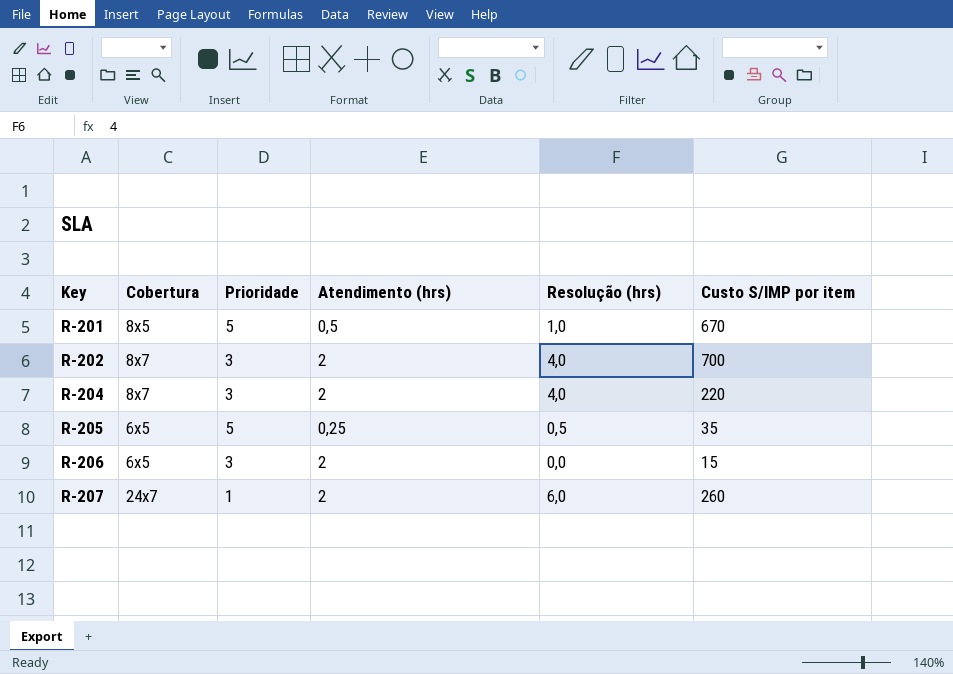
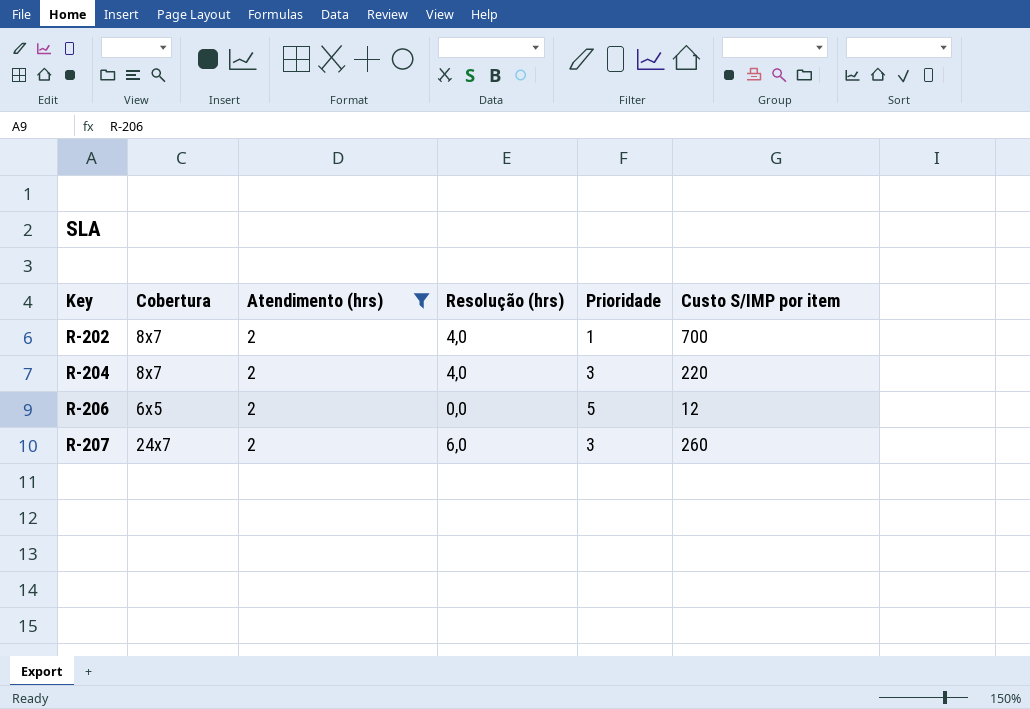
filter: none -> Atendimento (hrs) = 2
column Prioridade | position: 3 -> 5
R-202 | Prioridade: 3 -> 1
R-206 | Prioridade: 3 -> 5
R-206 | Custo S/IMP por item: 15 -> 12
R-207 | Prioridade: 1 -> 3

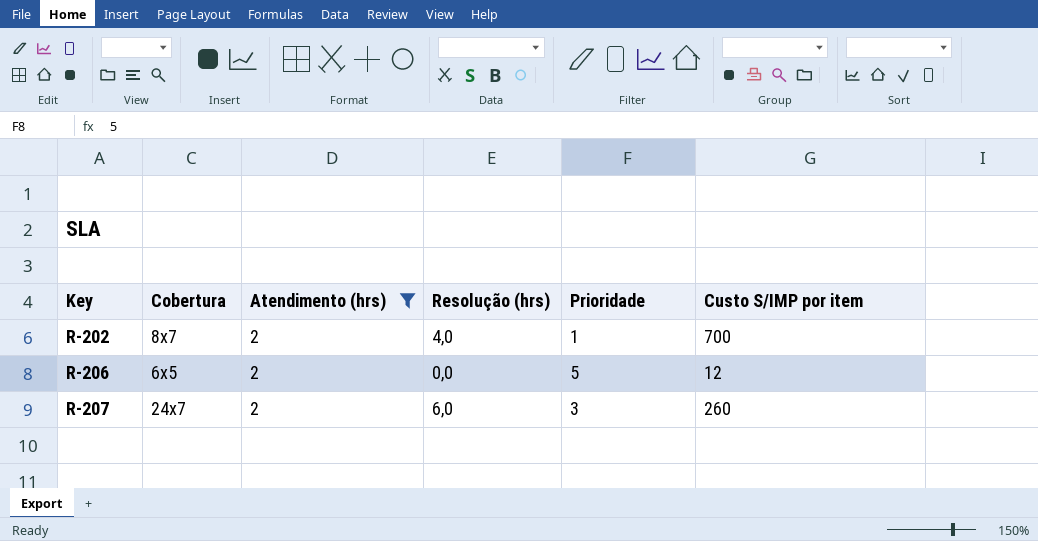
row R-204: 8x7 | 2 | 4,0 | 3 | 220 -> none

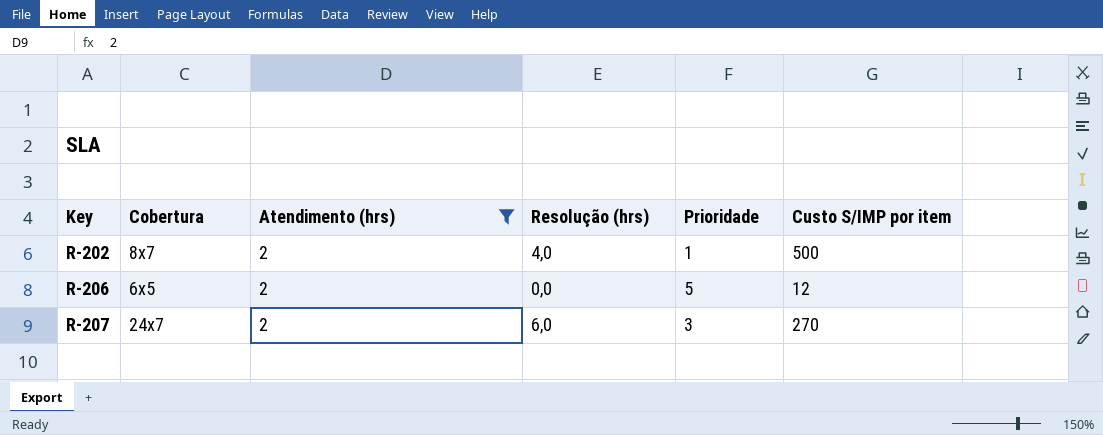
R-202 | Custo S/IMP por item: 700 -> 500
R-207 | Custo S/IMP por item: 260 -> 270

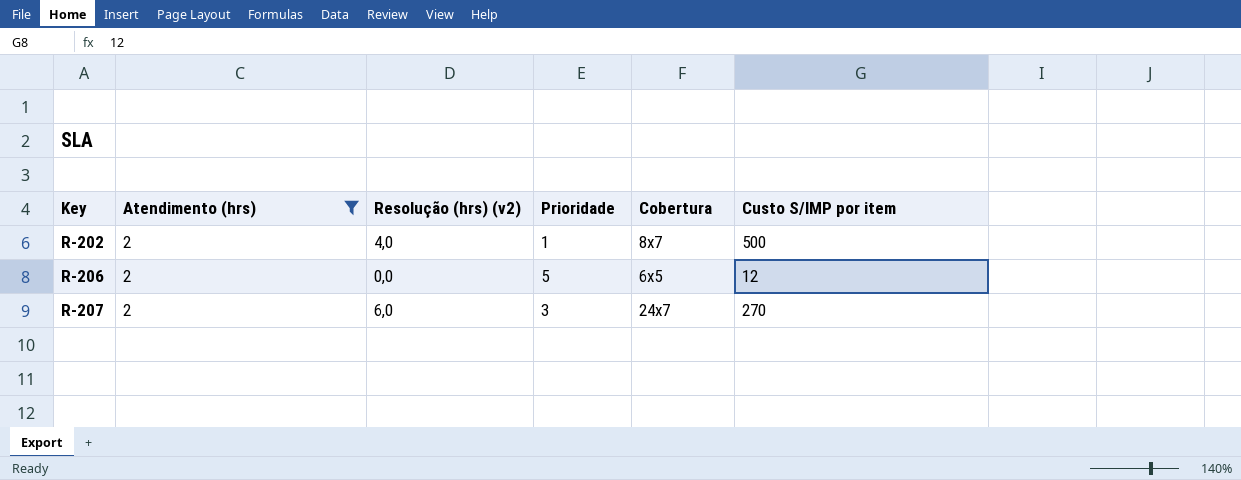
column name: Resolução (hrs) -> Resolução (hrs) (v2)
column Cobertura | position: 2 -> 5

